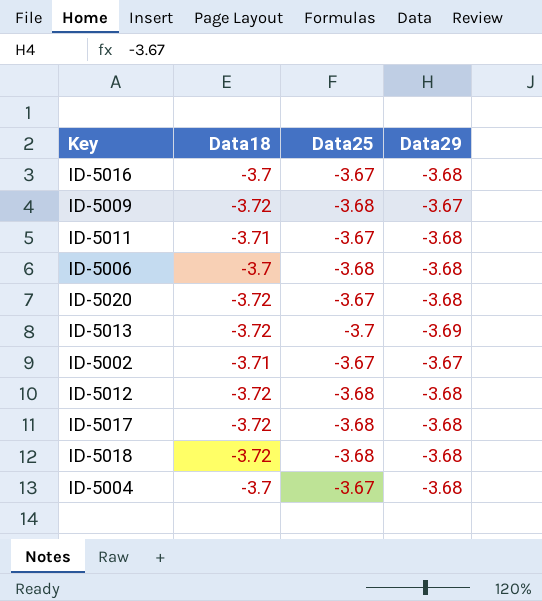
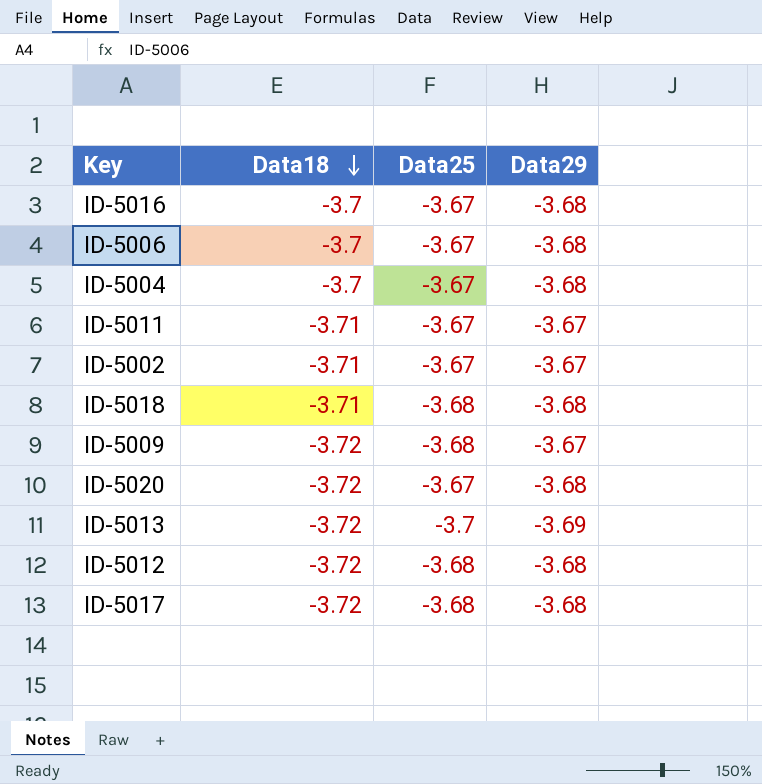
row order: none -> Data18 descending
ID-5006 | Data25: -3.68 -> -3.67
ID-5011 | Data29: -3.68 -> -3.67
ID-5018 | Data18: -3.72 -> -3.71

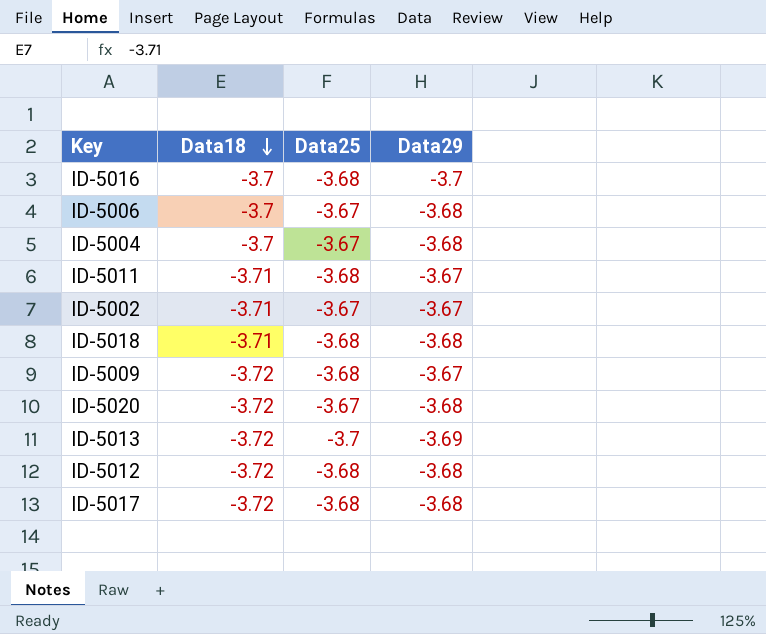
ID-5016 | Data25: -3.67 -> -3.68
ID-5016 | Data29: -3.68 -> -3.7
ID-5011 | Data25: -3.67 -> -3.68

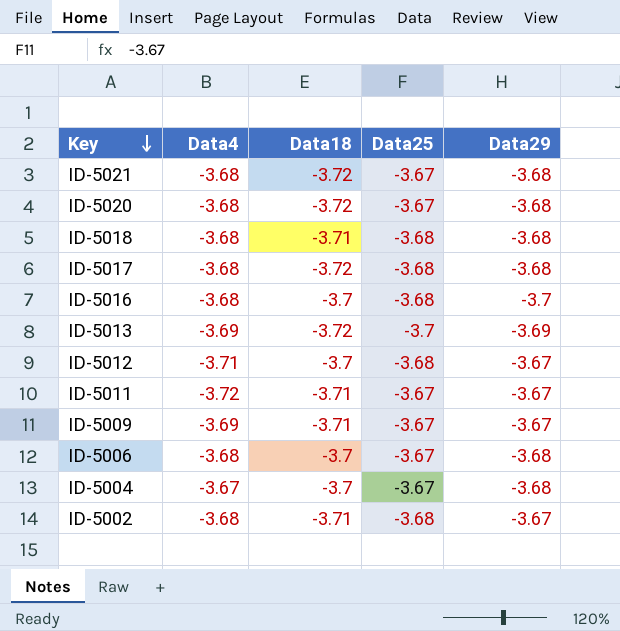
row order: Data18 descending -> Key descending
column Data4 | position: none -> 2
row ID-5021: none -> -3.68 | -3.72 | -3.67 | -3.68
ID-5012 | Data18: -3.72 -> -3.7
ID-5012 | Data29: -3.68 -> -3.67
ID-5011 | Data25: -3.68 -> -3.67
ID-5009 | Data18: -3.72 -> -3.71
ID-5009 | Data25: -3.68 -> -3.67
ID-5002 | Data25: -3.67 -> -3.68

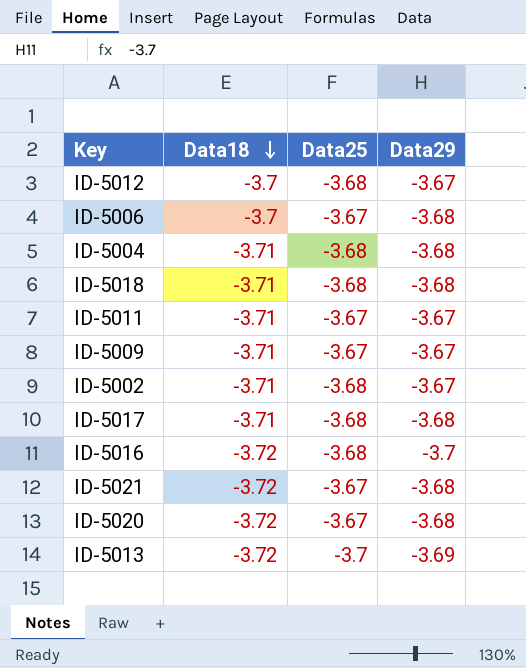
row order: Key descending -> Data18 descending
column Data4 | position: 2 -> none
ID-5004 | Data18: -3.7 -> -3.71
ID-5004 | Data25: -3.67 -> -3.68
ID-5017 | Data18: -3.72 -> -3.71
ID-5016 | Data18: -3.7 -> -3.72

